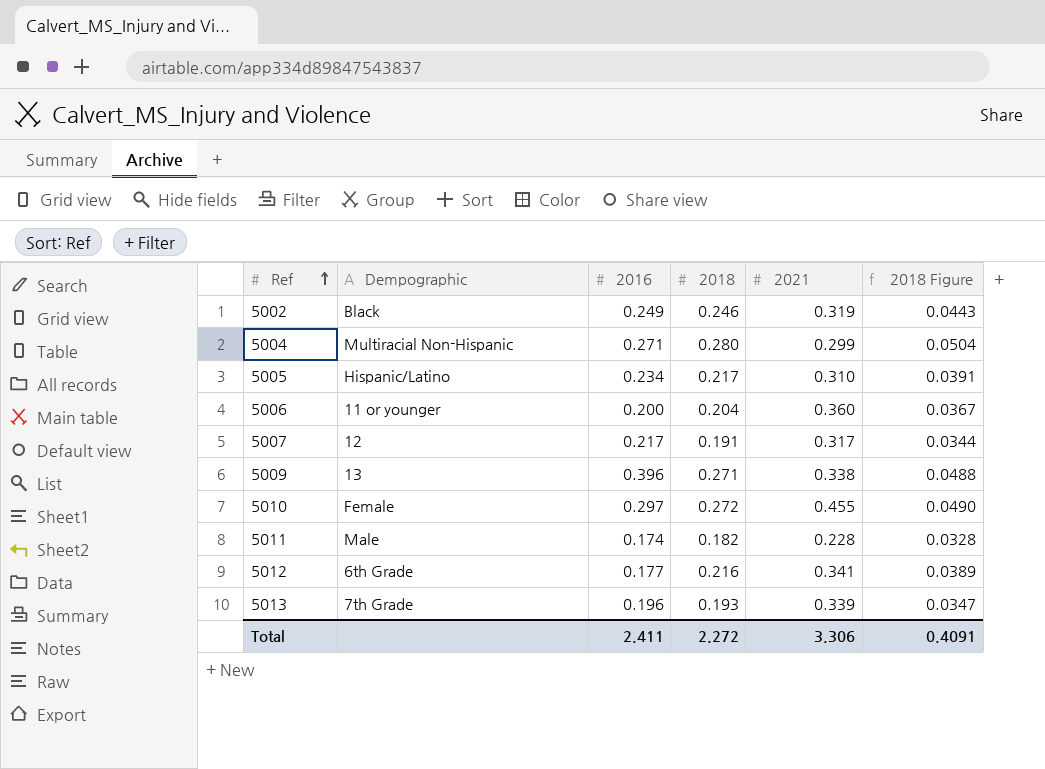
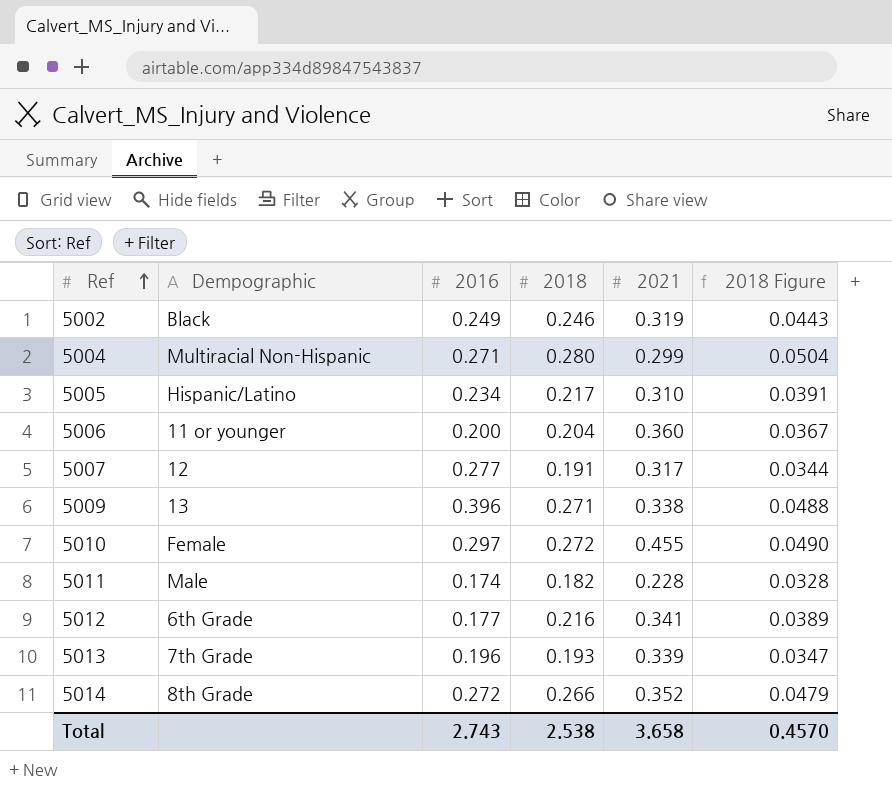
5007 | 2016: 0.217 -> 0.277
row 5014: none -> 8th Grade | 0.272 | 0.266 | 0.352 | 0.0479
Total | 2016: 2.411 -> 2.743
Total | 2018: 2.272 -> 2.538
Total | 2021: 3.306 -> 3.658
Total | 2018 Figure: 0.4091 -> 0.4570

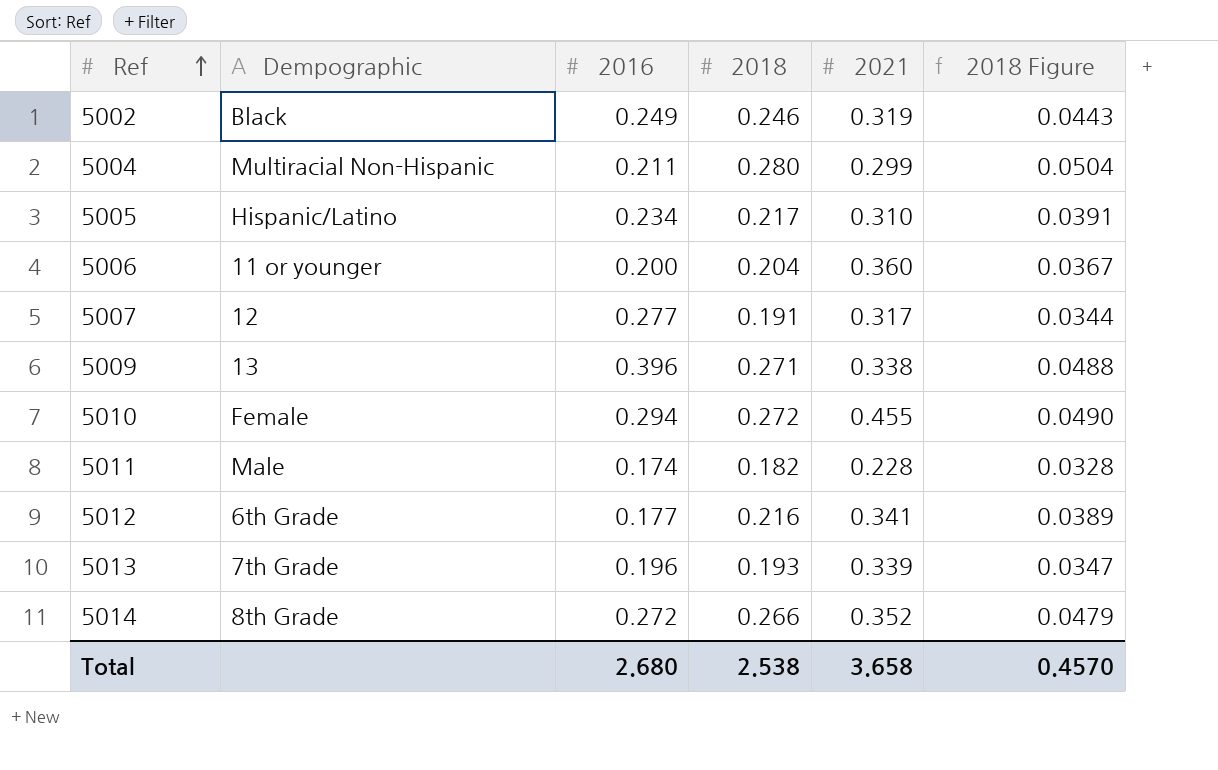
5004 | 2016: 0.271 -> 0.211
5010 | 2016: 0.297 -> 0.294
Total | 2016: 2.743 -> 2.680

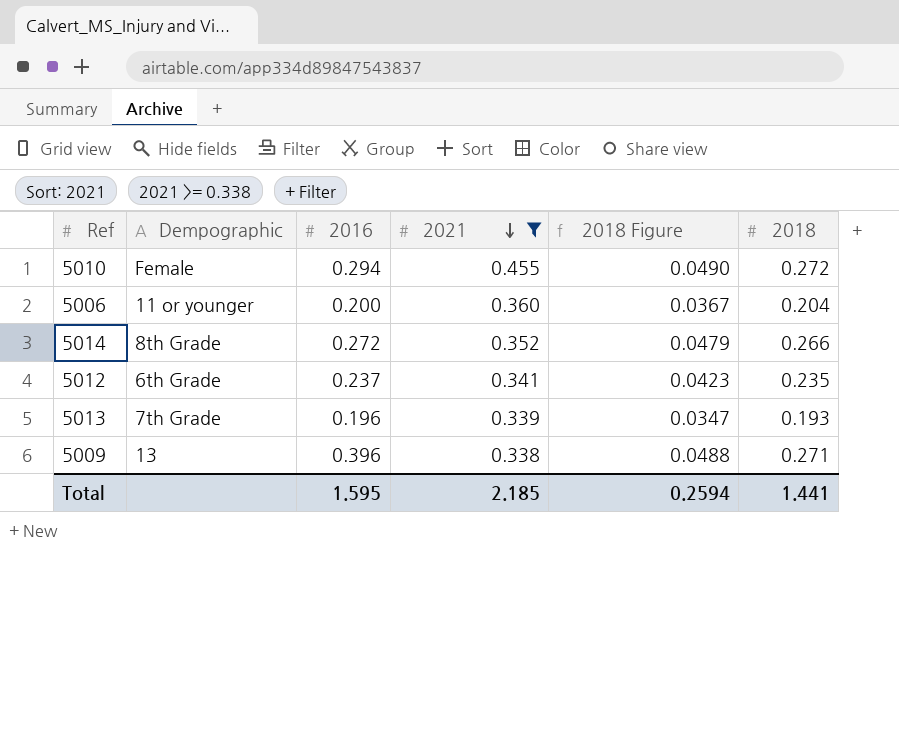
filter: none -> 2021 >= 0.338
row order: Ref ascending -> 2021 descending
column 2018 | position: 4 -> 6
5012 | 2016: 0.177 -> 0.237
5012 | 2018 Figure: 0.0389 -> 0.0423
5012 | 2018: 0.216 -> 0.235
Total | 2016: 2.680 -> 1.595
Total | 2021: 3.658 -> 2.185
Total | 2018 Figure: 0.4570 -> 0.2594
Total | 2018: 2.538 -> 1.441

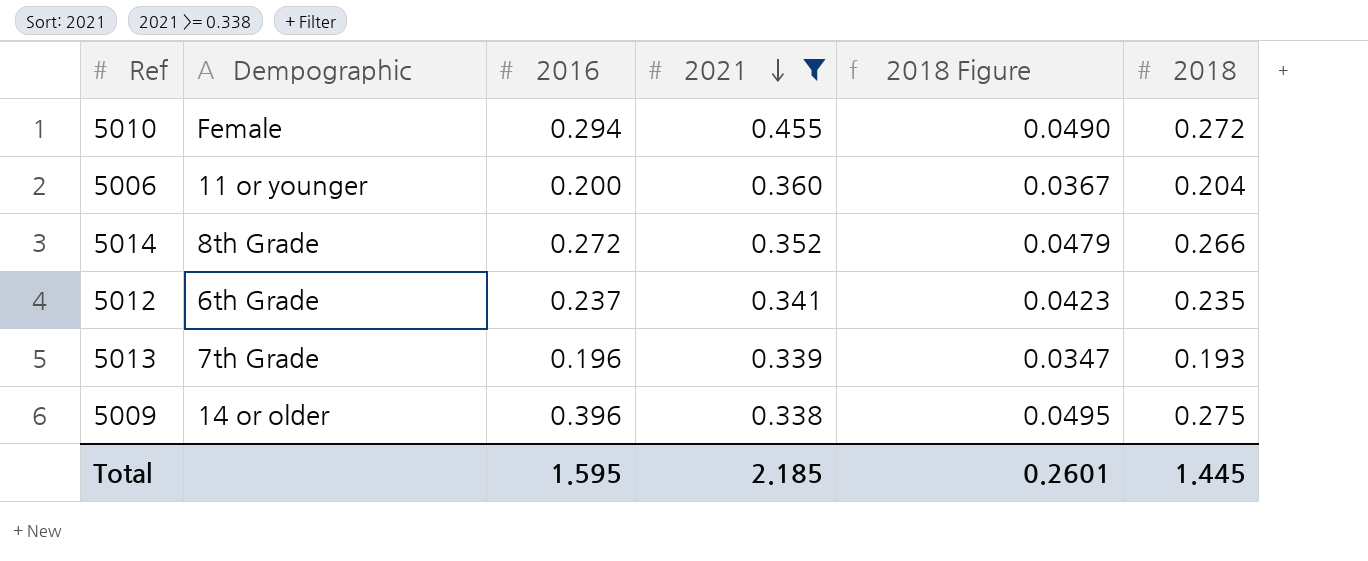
5009 | Dempographic: 13 -> 14 or older
5009 | 2018 Figure: 0.0488 -> 0.0495
5009 | 2018: 0.271 -> 0.275
Total | 2018 Figure: 0.2594 -> 0.2601
Total | 2018: 1.441 -> 1.445

